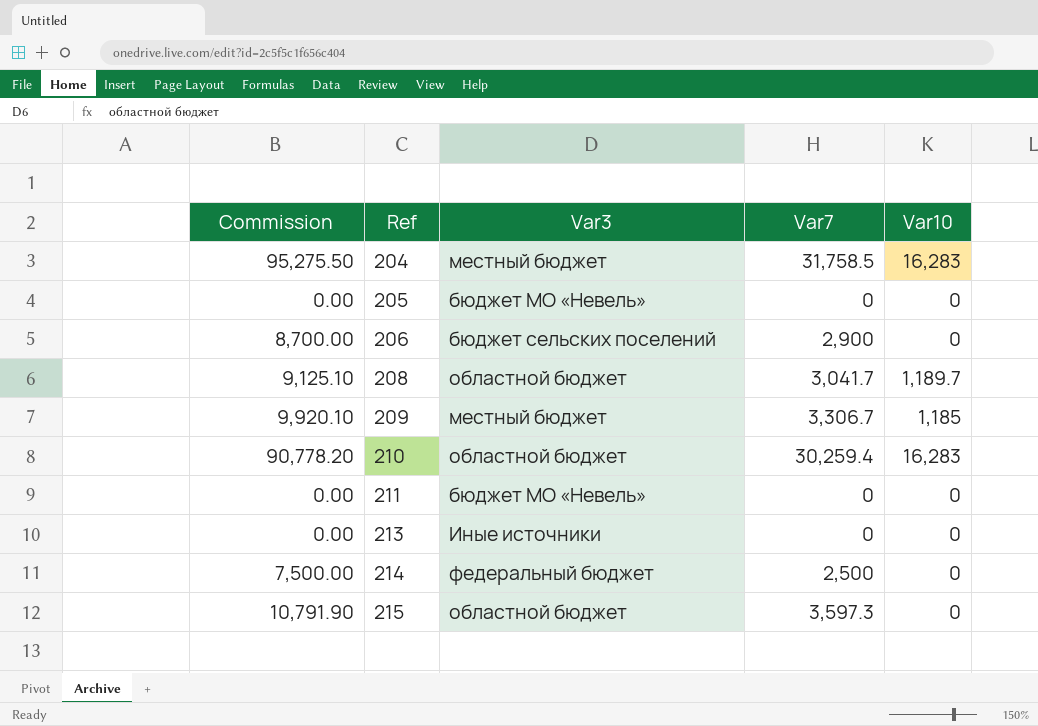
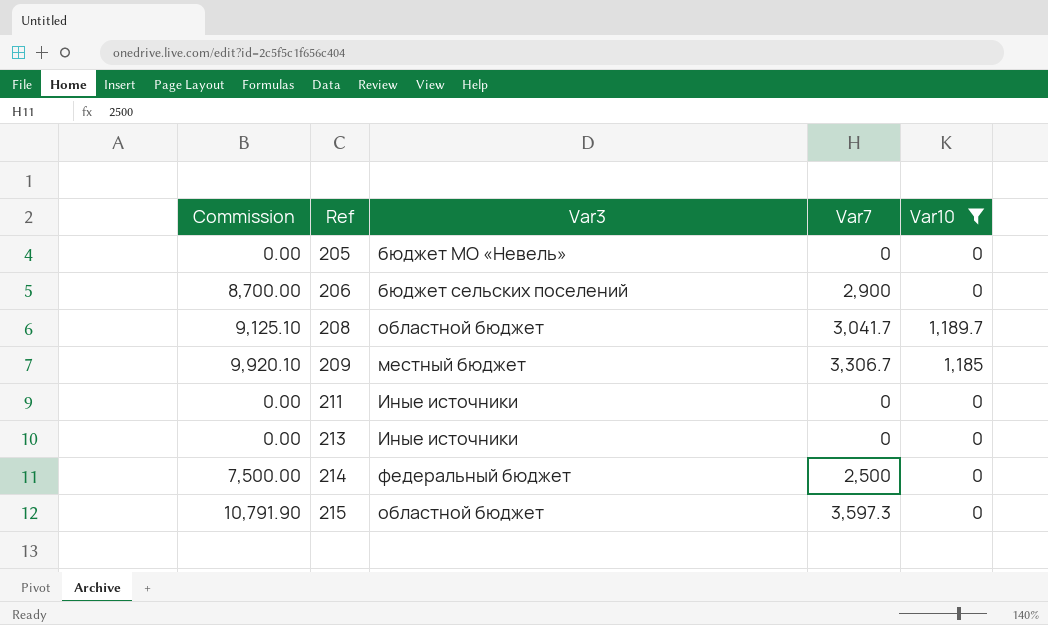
filter: none -> Var10 != 16,283
211 | Var3: бюджет МО «Невель» -> Иные источники

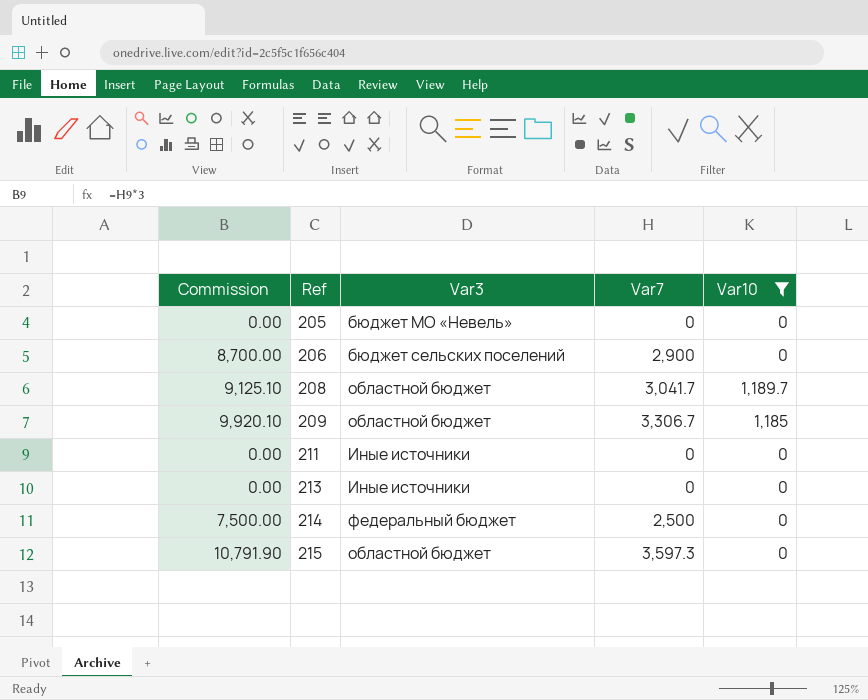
209 | Var3: местный бюджет -> областной бюджет

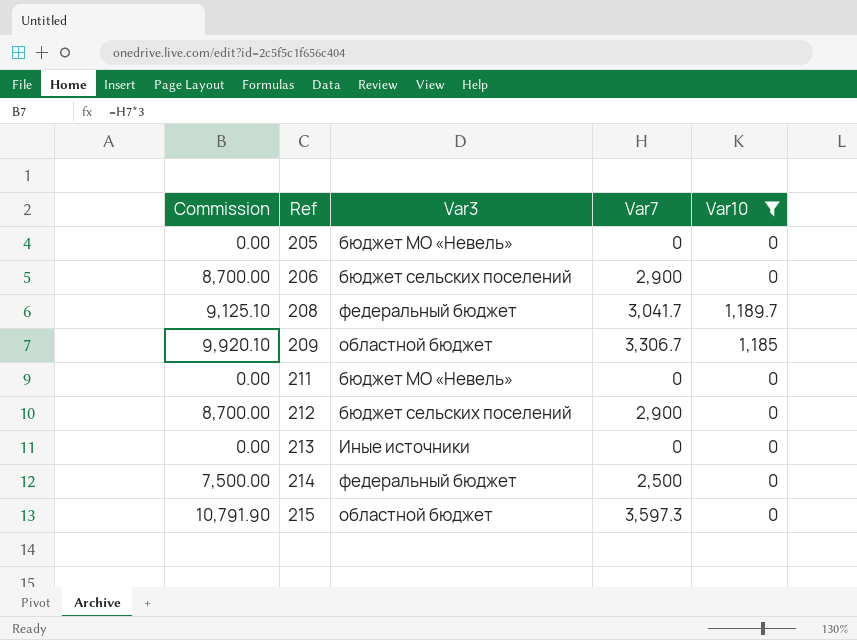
208 | Var3: областной бюджет -> федеральный бюджет
211 | Var3: Иные источники -> бюджет МО «Невель»
row 212: none -> 8,700.00 | бюджет сельских поселений | 2,900 | 0

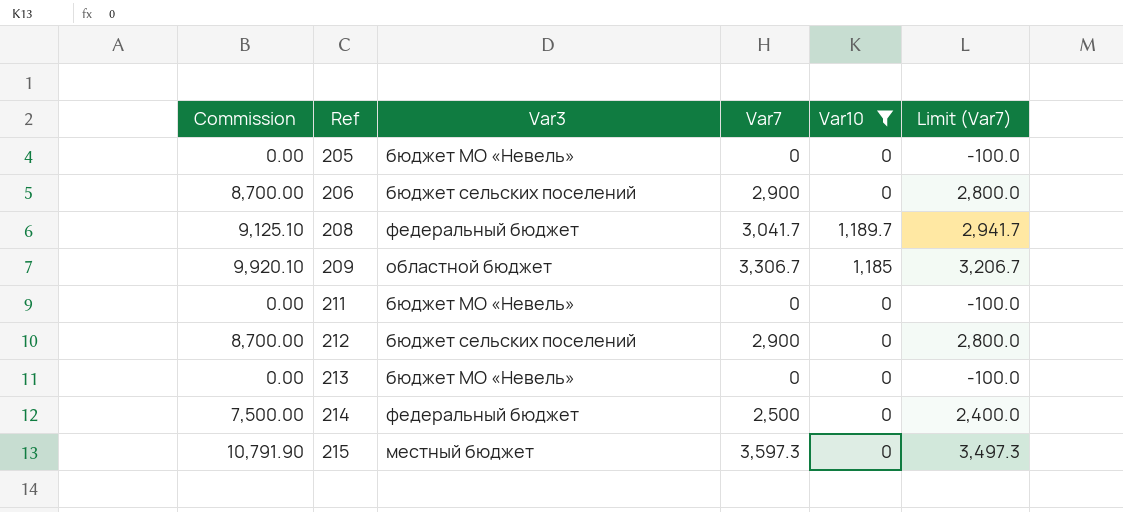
column Limit (Var7) | formula: none -> [Var7] - 100
213 | Var3: Иные источники -> бюджет МО «Невель»
215 | Var3: областной бюджет -> местный бюджет

